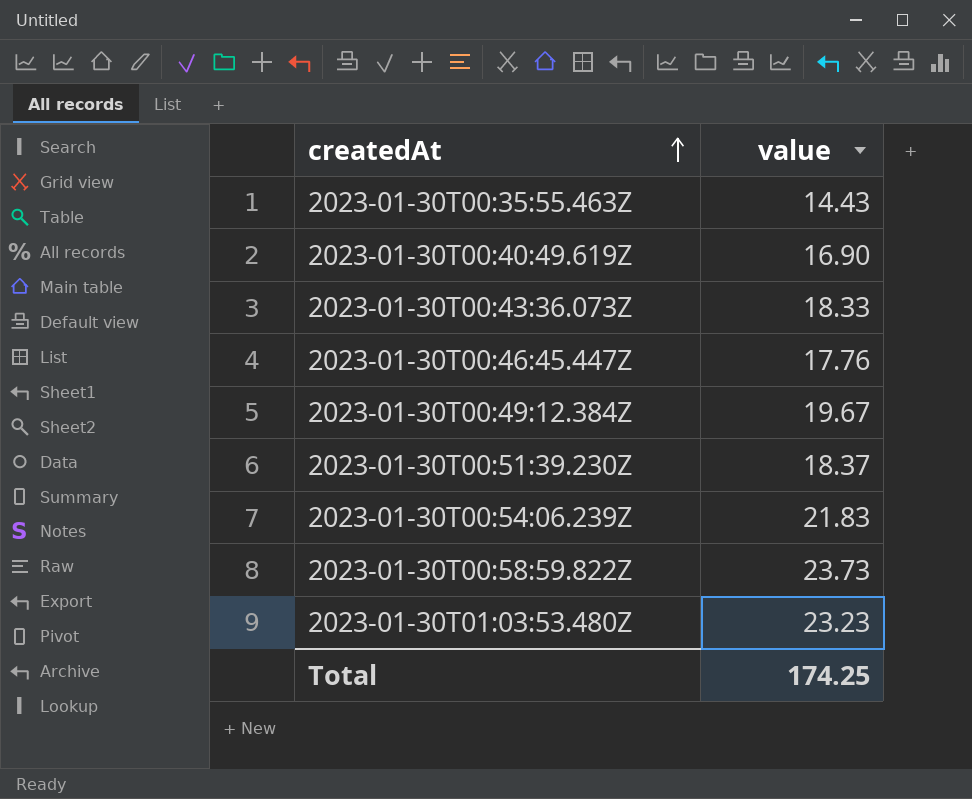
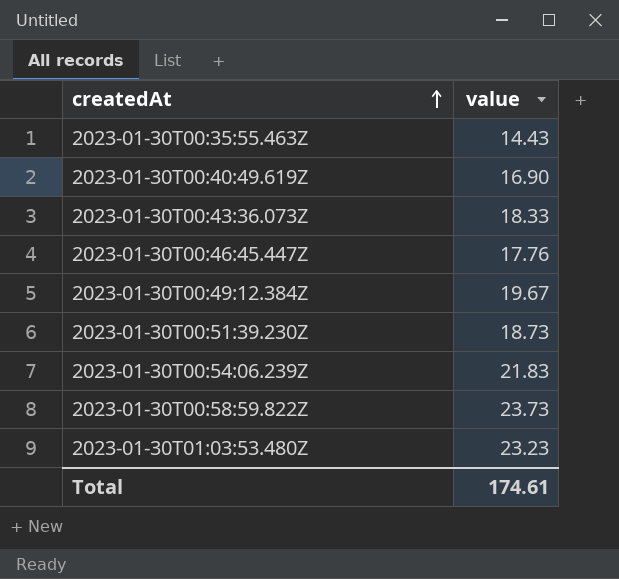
2023-01-30T00:51:39.230Z | value: 18.37 -> 18.73
Total | value: 174.25 -> 174.61

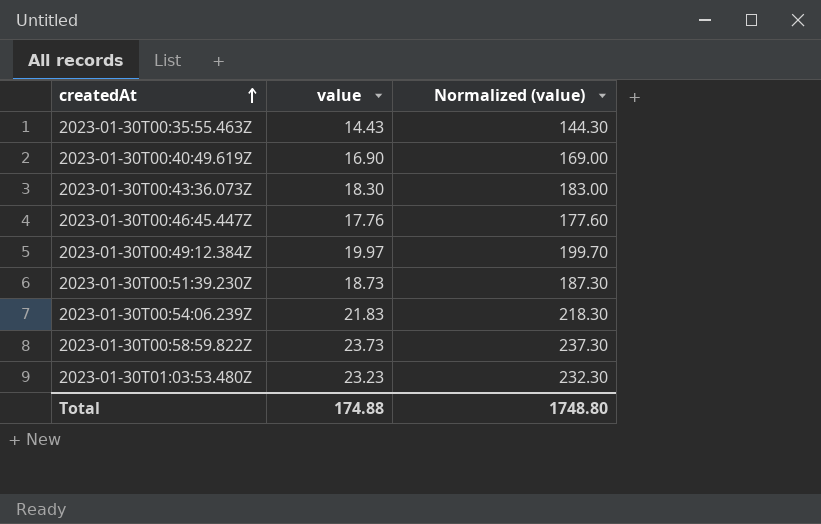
column Normalized (value) | formula: none -> [value] * 10
2023-01-30T00:43:36.073Z | value: 18.33 -> 18.30
2023-01-30T00:49:12.384Z | value: 19.67 -> 19.97
Total | value: 174.61 -> 174.88

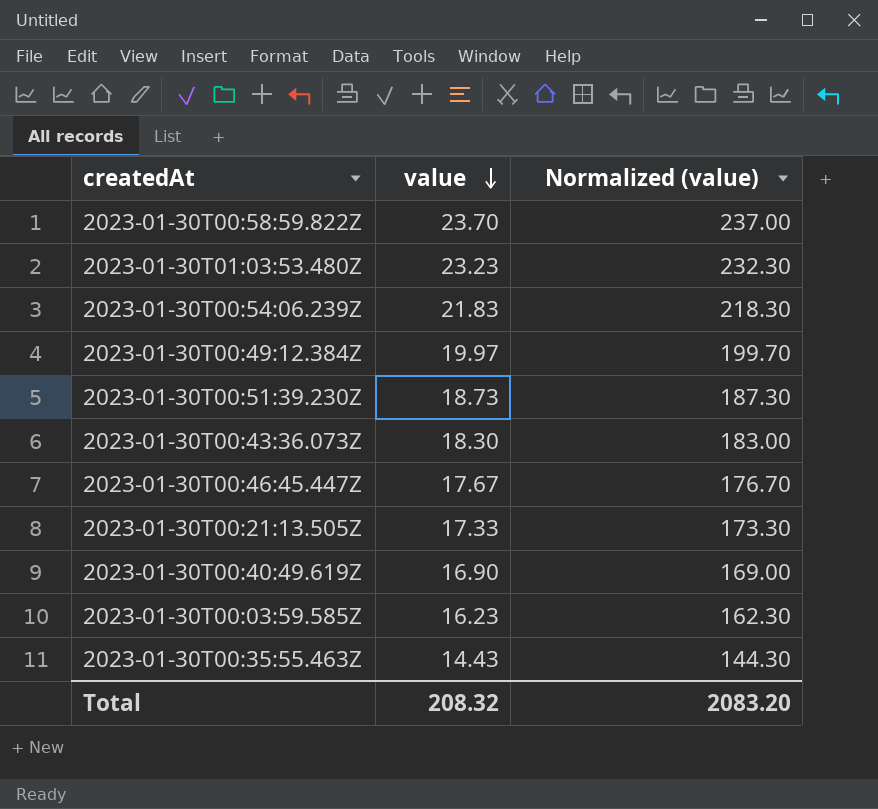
row order: createdAt ascending -> value descending
2023-01-30T00:58:59.822Z | value: 23.73 -> 23.70
2023-01-30T00:58:59.822Z | Normalized (value): 237.30 -> 237.00
2023-01-30T00:46:45.447Z | value: 17.76 -> 17.67
2023-01-30T00:46:45.447Z | Normalized (value): 177.60 -> 176.70
row 2023-01-30T00:21:13.505Z: none -> 17.33 | 173.30
row 2023-01-30T00:03:59.585Z: none -> 16.23 | 162.30
Total | value: 174.88 -> 208.32
Total | Normalized (value): 1748.80 -> 2083.20

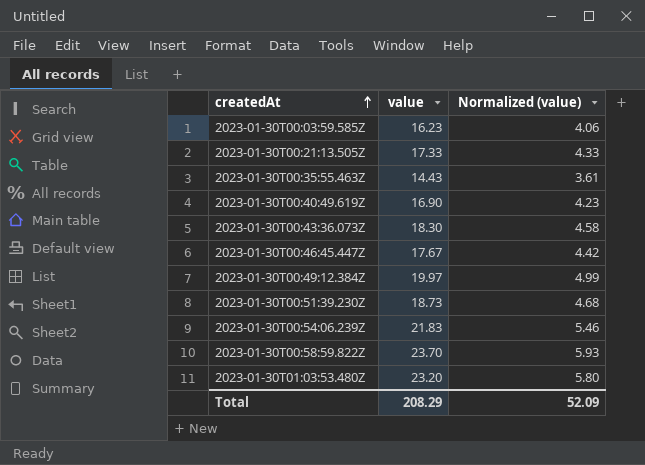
row order: value descending -> createdAt ascending
column Normalized (value) | formula: [value] * 10 -> [value] * 0.25
2023-01-30T01:03:53.480Z | value: 23.23 -> 23.20
Total | value: 208.32 -> 208.29
Total | Normalized (value): 2083.20 -> 52.09

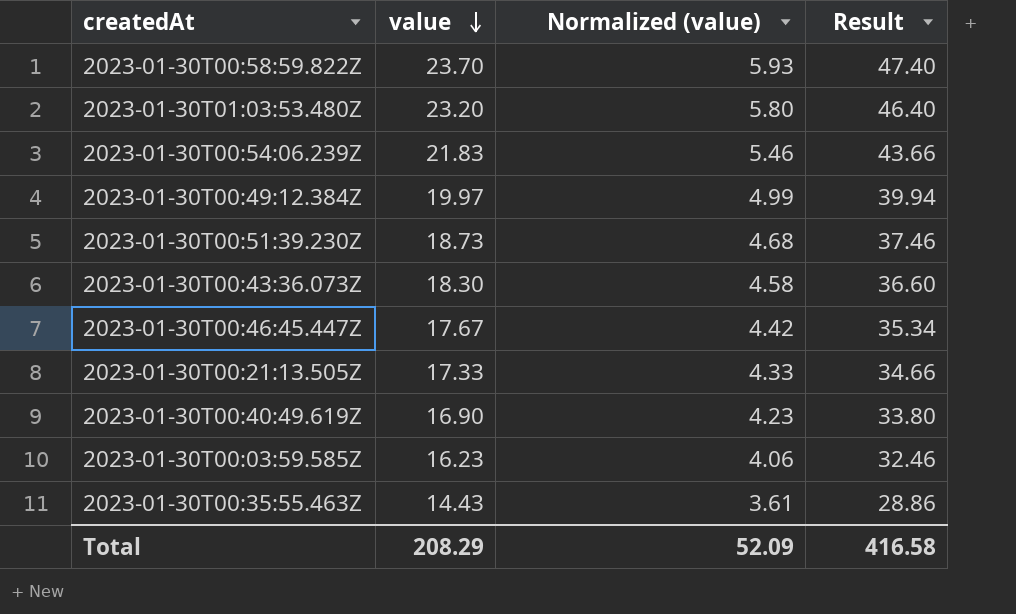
row order: createdAt ascending -> value descending
column Result | formula: none -> [value] * 2

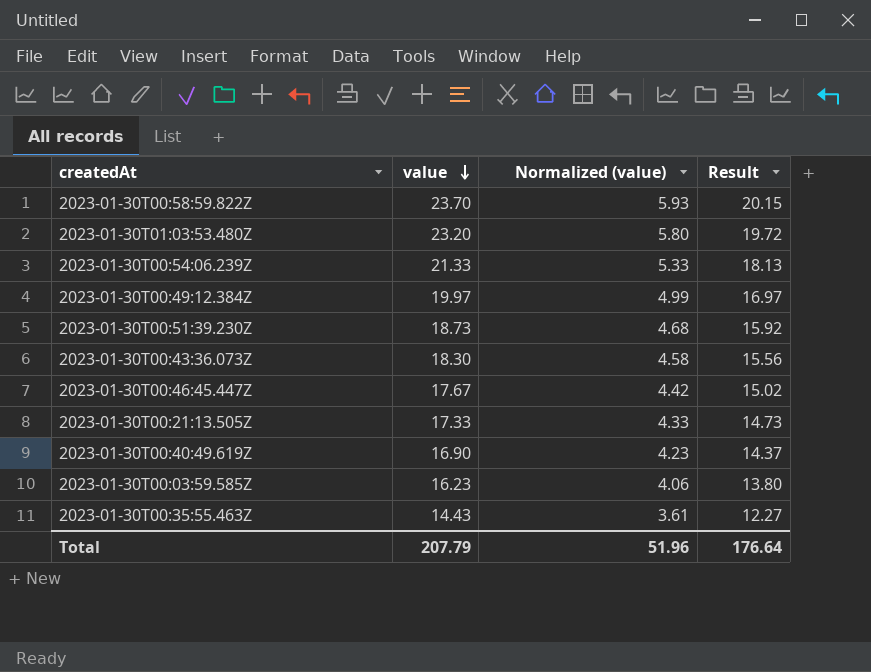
column Result | formula: [value] * 2 -> [value] * 0.85
2023-01-30T00:54:06.239Z | value: 21.83 -> 21.33
2023-01-30T00:54:06.239Z | Normalized (value): 5.46 -> 5.33
Total | value: 208.29 -> 207.79
Total | Normalized (value): 52.09 -> 51.96
Total | Result: 416.58 -> 176.64

